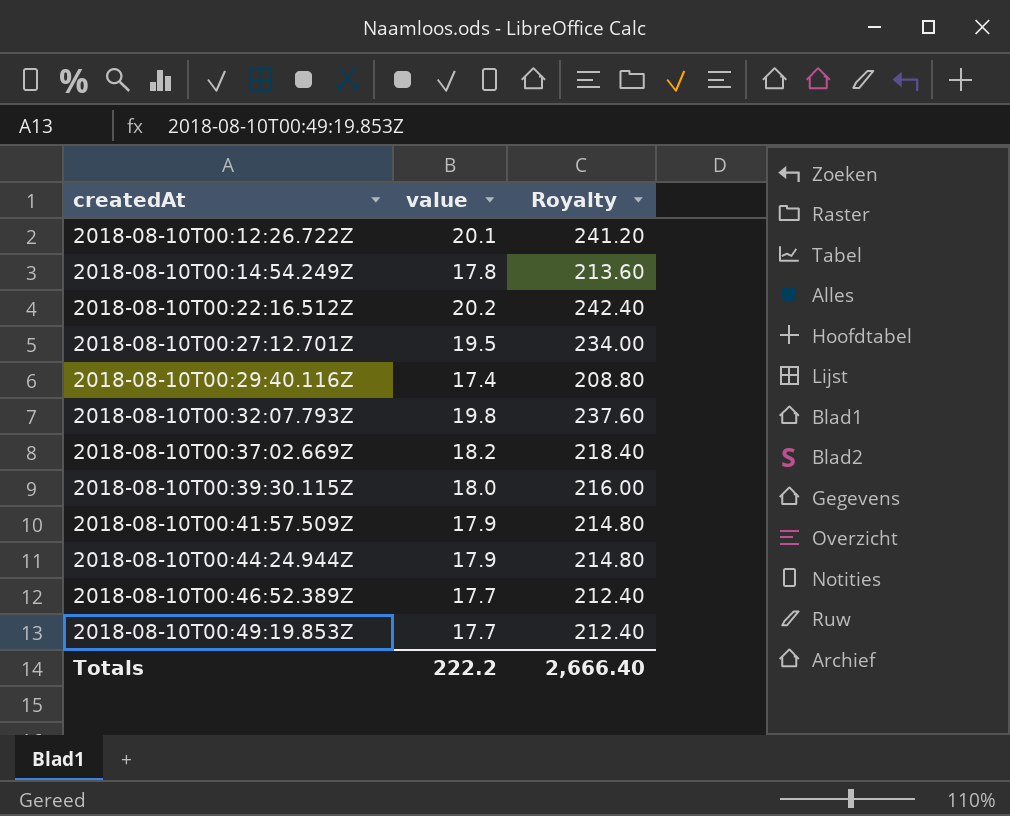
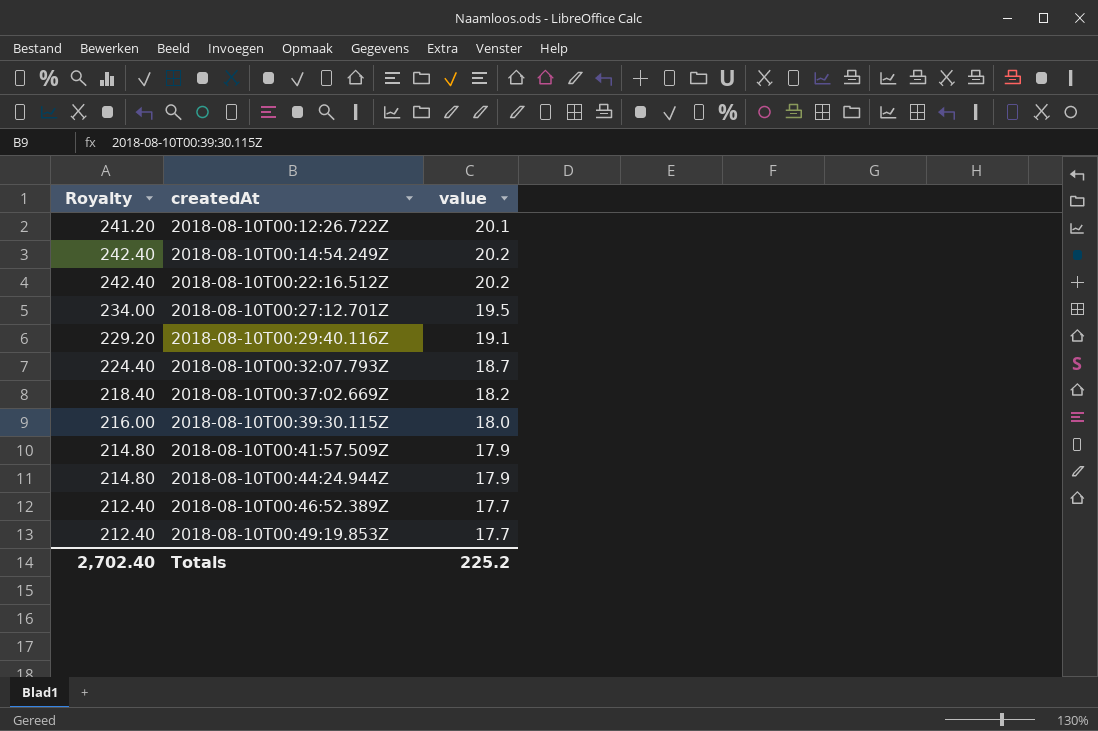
column Royalty | position: 3 -> 1
2018-08-10T00:14:54.249Z | Royalty: 213.60 -> 242.40
2018-08-10T00:14:54.249Z | value: 17.8 -> 20.2
2018-08-10T00:29:40.116Z | Royalty: 208.80 -> 229.20
2018-08-10T00:29:40.116Z | value: 17.4 -> 19.1
2018-08-10T00:32:07.793Z | Royalty: 237.60 -> 224.40
2018-08-10T00:32:07.793Z | value: 19.8 -> 18.7
Totals | Royalty: 2,666.40 -> 2,702.40
Totals | value: 222.2 -> 225.2

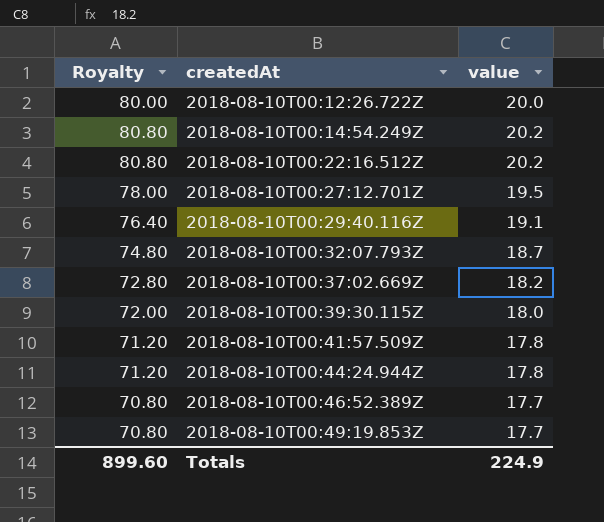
column Royalty | formula: [value] * 12 -> [value] * 4
2018-08-10T00:12:26.722Z | value: 20.1 -> 20.0
2018-08-10T00:41:57.509Z | value: 17.9 -> 17.8
2018-08-10T00:44:24.944Z | value: 17.9 -> 17.8
Totals | Royalty: 2,702.40 -> 899.60
Totals | value: 225.2 -> 224.9

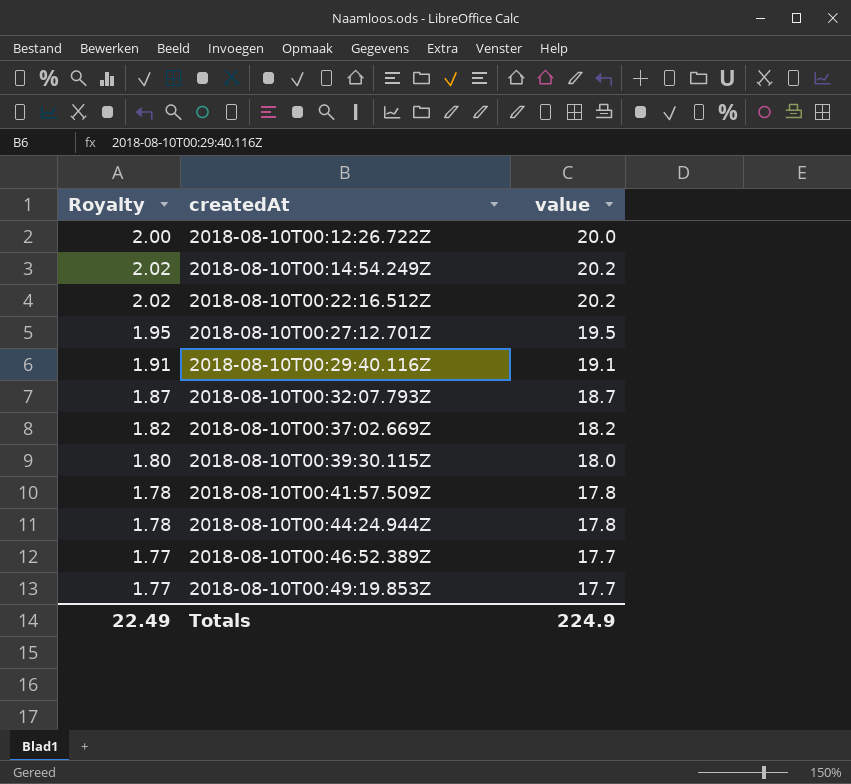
column Royalty | formula: [value] * 4 -> [value] * 0.1
Totals | Royalty: 899.60 -> 22.49

